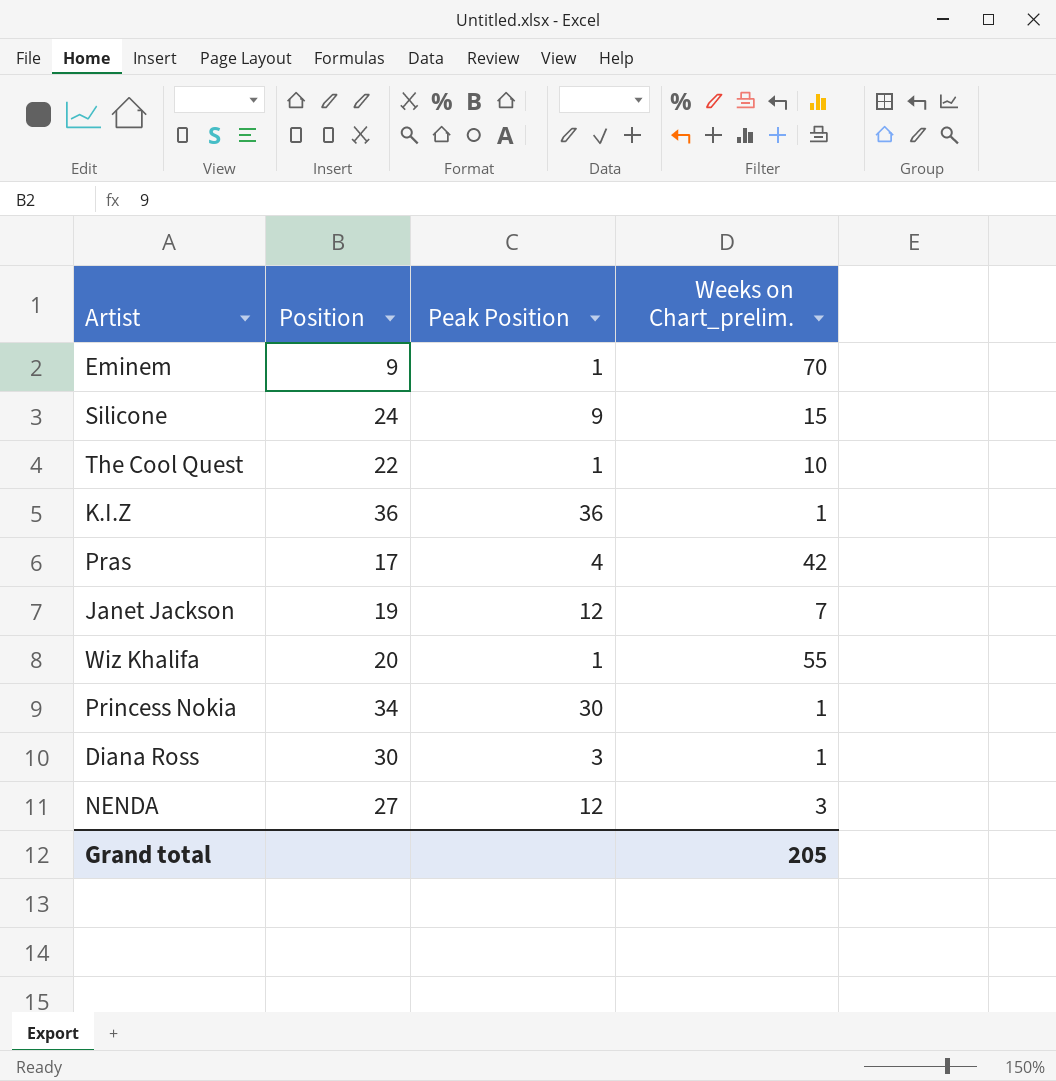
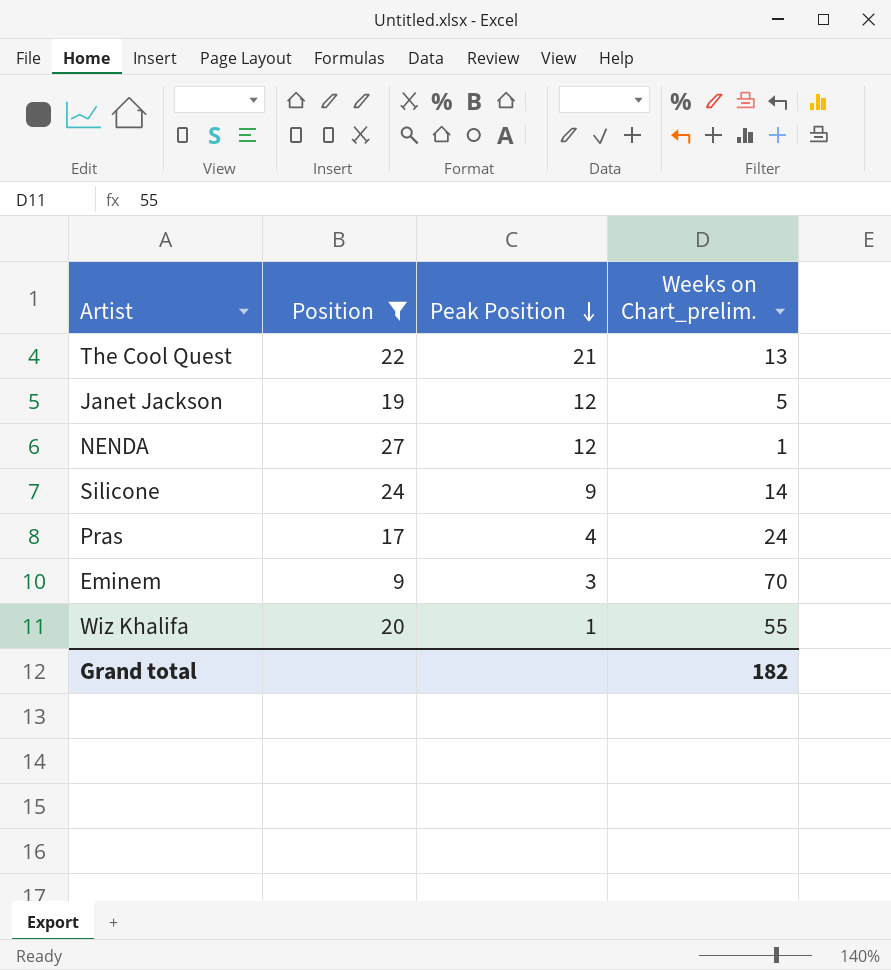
filter: none -> Position <= 27
row order: none -> Peak Position descending
The Cool Quest | Peak Position: 1 -> 21
The Cool Quest | Weeks on Chart_prelim.: 10 -> 13
Janet Jackson | Weeks on Chart_prelim.: 7 -> 5
NENDA | Weeks on Chart_prelim.: 3 -> 1
Silicone | Weeks on Chart_prelim.: 15 -> 14
Pras | Weeks on Chart_prelim.: 42 -> 24
Eminem | Peak Position: 1 -> 3
Grand total | Weeks on Chart_prelim.: 205 -> 182

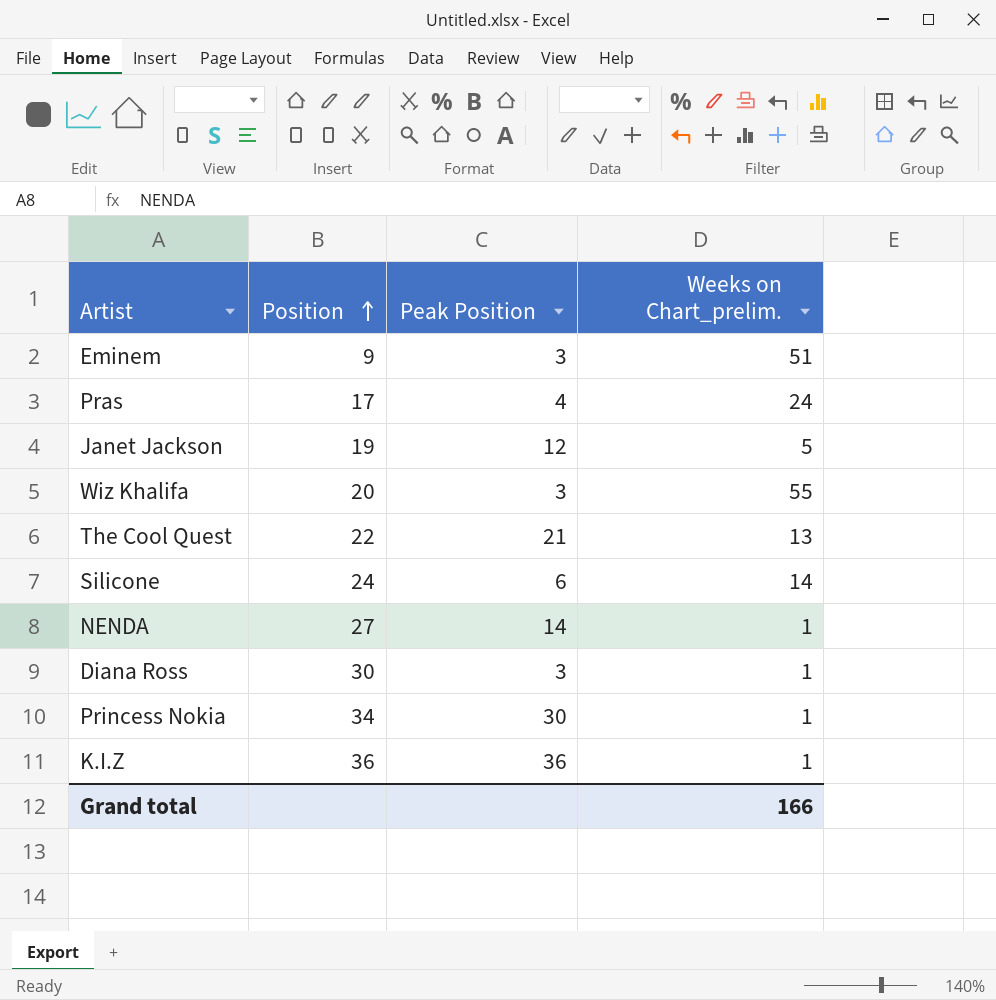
filter: Position <= 27 -> none
row order: Peak Position descending -> Position ascending
Eminem | Weeks on Chart_prelim.: 70 -> 51
Wiz Khalifa | Peak Position: 1 -> 3
Silicone | Peak Position: 9 -> 6
NENDA | Peak Position: 12 -> 14
Grand total | Weeks on Chart_prelim.: 182 -> 166

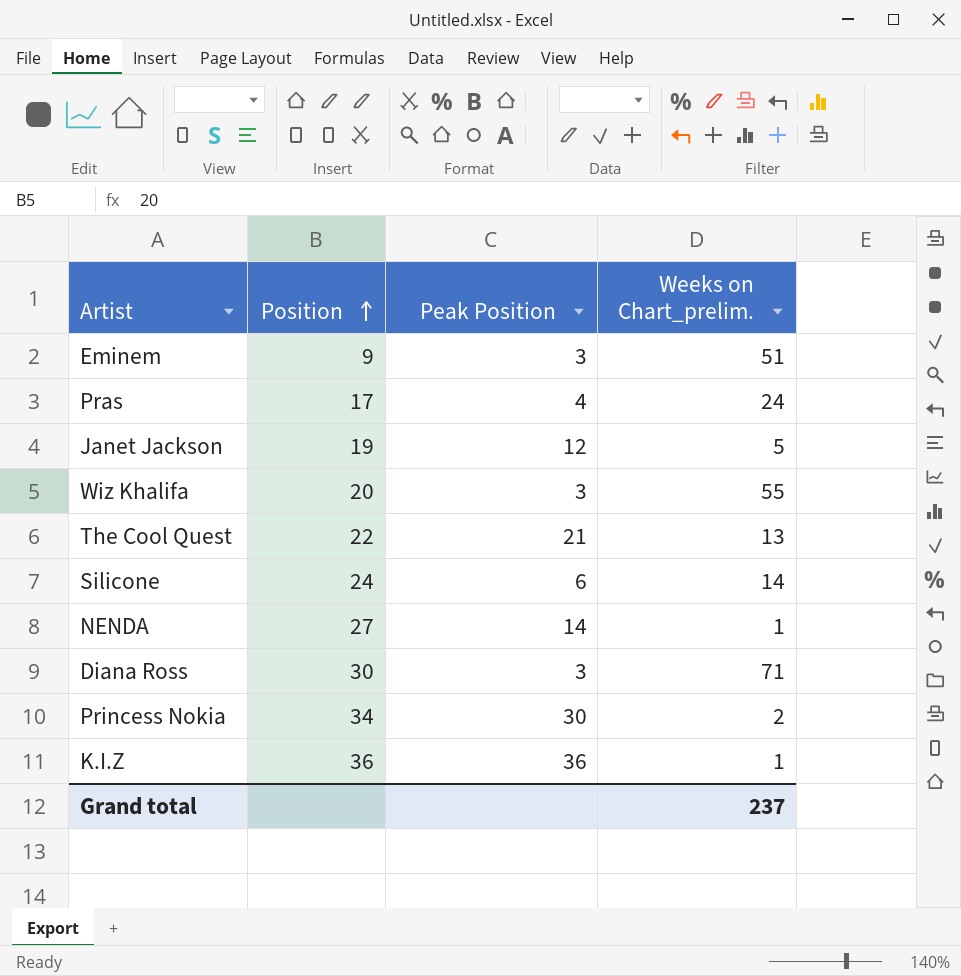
Diana Ross | Weeks on Chart_prelim.: 1 -> 71
Princess Nokia | Weeks on Chart_prelim.: 1 -> 2
Grand total | Weeks on Chart_prelim.: 166 -> 237

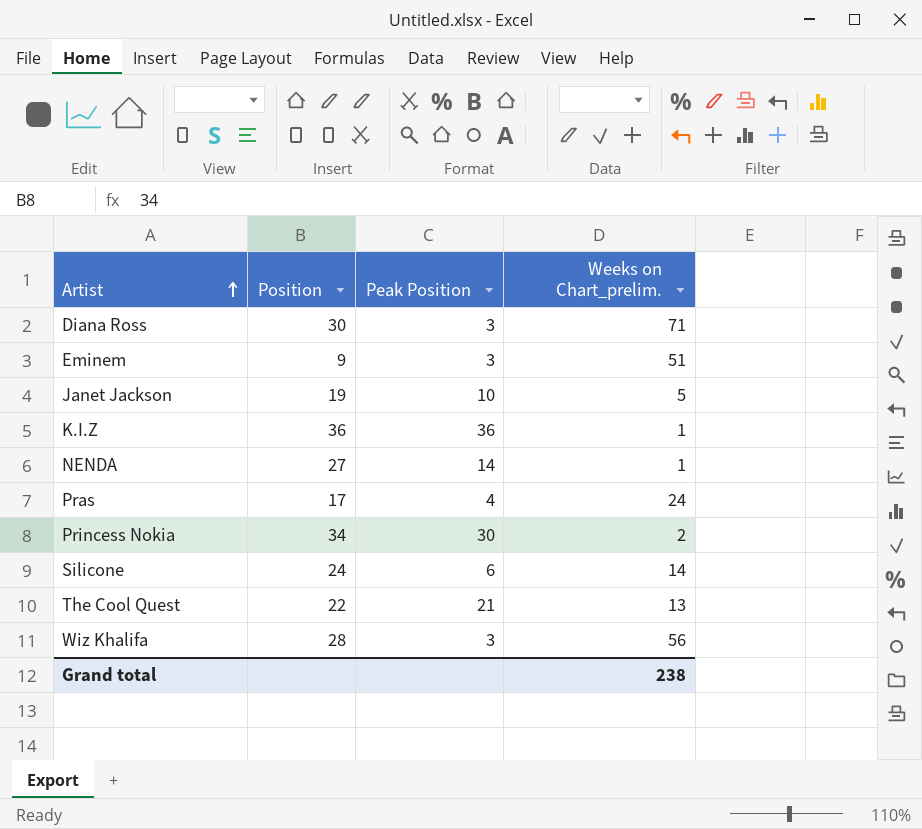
row order: Position ascending -> Artist ascending
Janet Jackson | Peak Position: 12 -> 10
Wiz Khalifa | Position: 20 -> 28
Wiz Khalifa | Weeks on Chart_prelim.: 55 -> 56
Grand total | Weeks on Chart_prelim.: 237 -> 238

